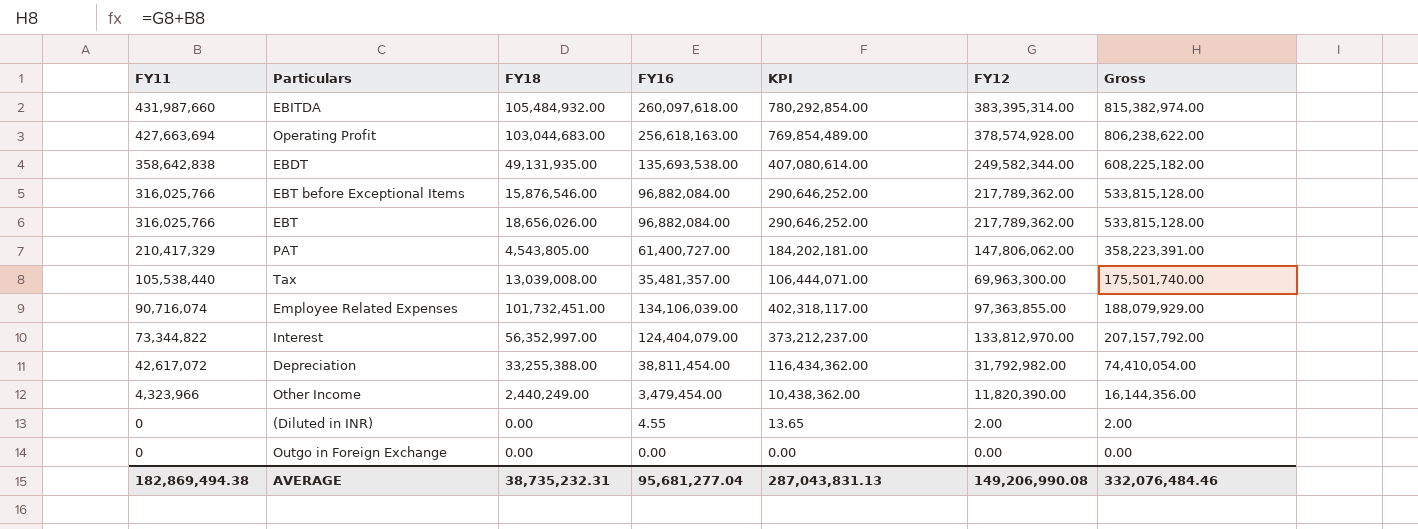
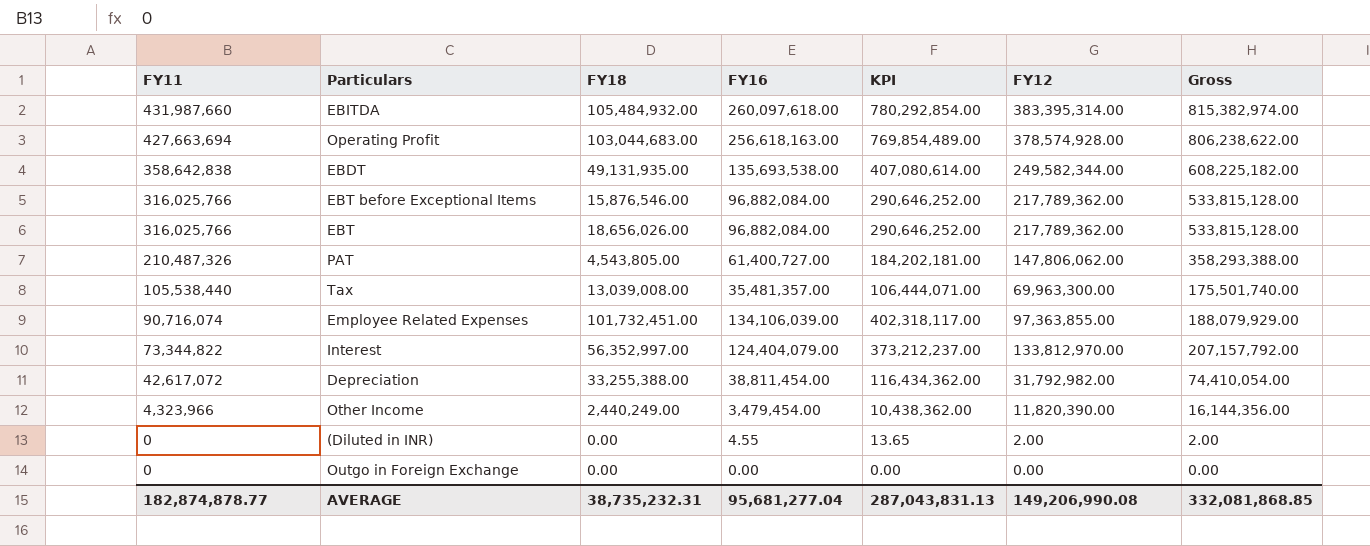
PAT | FY11: 210,417,329 -> 210,487,326
PAT | Gross: 358,223,391.00 -> 358,293,388.00
AVERAGE | FY11: 182,869,494.38 -> 182,874,878.77
AVERAGE | Gross: 332,076,484.46 -> 332,081,868.85

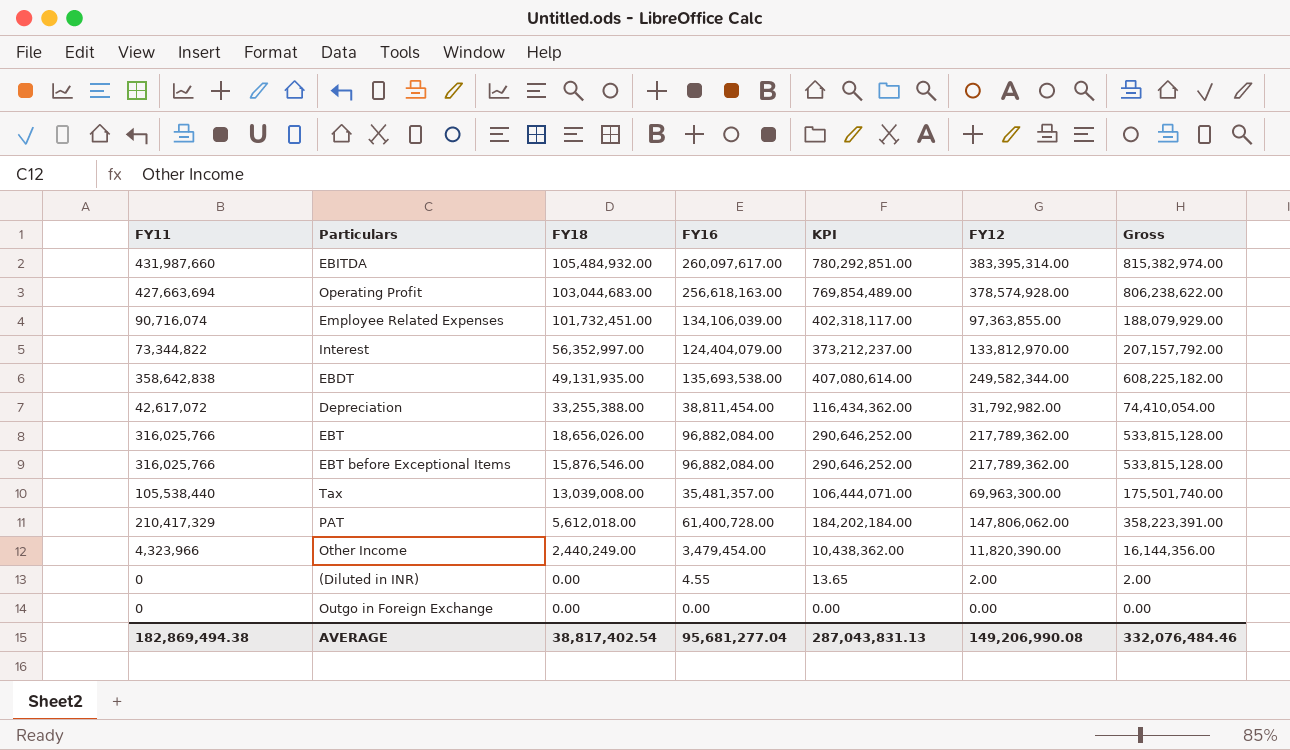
row order: FY11 descending -> FY18 descending
EBITDA | FY16: 260,097,618.00 -> 260,097,617.00
EBITDA | KPI: 780,292,854.00 -> 780,292,851.00
PAT | FY11: 210,487,326 -> 210,417,329
PAT | FY18: 4,543,805.00 -> 5,612,018.00
PAT | FY16: 61,400,727.00 -> 61,400,728.00
PAT | KPI: 184,202,181.00 -> 184,202,184.00
PAT | Gross: 358,293,388.00 -> 358,223,391.00
AVERAGE | FY11: 182,874,878.77 -> 182,869,494.38
AVERAGE | FY18: 38,735,232.31 -> 38,817,402.54
AVERAGE | Gross: 332,081,868.85 -> 332,076,484.46

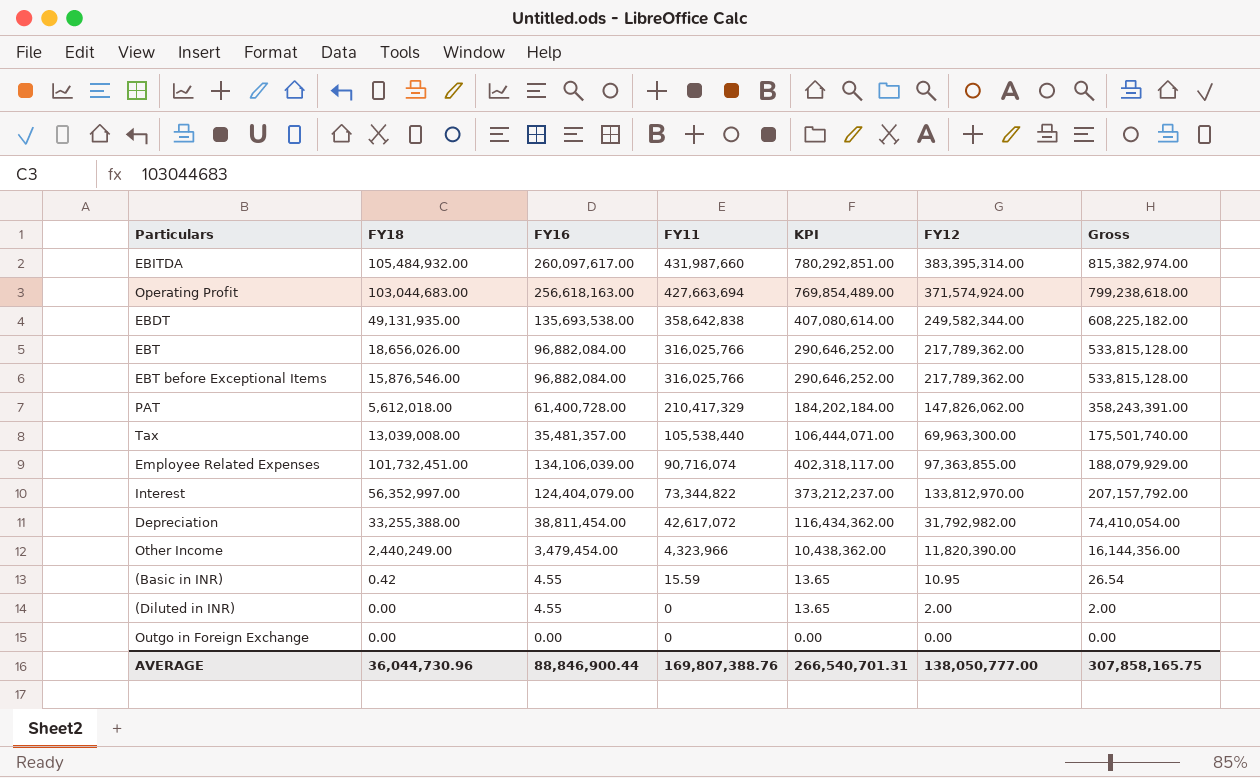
row order: FY18 descending -> FY11 descending
column FY11 | position: 1 -> 4
Operating Profit | FY12: 378,574,928.00 -> 371,574,924.00
Operating Profit | Gross: 806,238,622.00 -> 799,238,618.00
PAT | FY12: 147,806,062.00 -> 147,826,062.00
PAT | Gross: 358,223,391.00 -> 358,243,391.00
row (Basic in INR): none -> 0.42 | 4.55 | 15.59 | 13.65 | 10.95 | 26.54
AVERAGE | FY18: 38,817,402.54 -> 36,044,730.96
AVERAGE | FY16: 95,681,277.04 -> 88,846,900.44
AVERAGE | FY11: 182,869,494.38 -> 169,807,388.76
AVERAGE | KPI: 287,043,831.13 -> 266,540,701.31
AVERAGE | FY12: 149,206,990.08 -> 138,050,777.00
AVERAGE | Gross: 332,076,484.46 -> 307,858,165.75

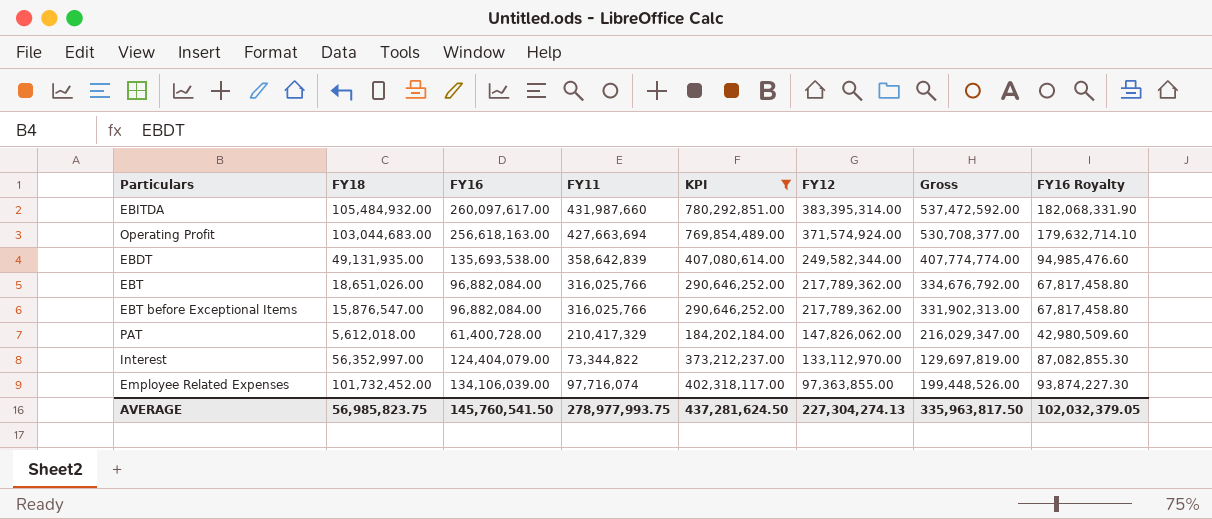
filter: none -> KPI >= 184,202,184.00
row order: FY11 descending -> FY12 descending
column Gross | formula: [FY11] + [FY12] -> [FY18] + [FY11]
column FY16 Royalty | formula: none -> [FY16] * 0.7
EBDT | FY11: 358,642,838 -> 358,642,839
EBT | FY18: 18,656,026.00 -> 18,651,026.00
EBT before Exceptional Items | FY18: 15,876,546.00 -> 15,876,547.00
Interest | FY12: 133,812,970.00 -> 133,112,970.00
Employee Related Expenses | FY18: 101,732,451.00 -> 101,732,452.00
Employee Related Expenses | FY11: 90,716,074 -> 97,716,074
AVERAGE | FY18: 36,044,730.96 -> 56,985,823.75
AVERAGE | FY16: 88,846,900.44 -> 145,760,541.50
AVERAGE | FY11: 169,807,388.76 -> 278,977,993.75
AVERAGE | KPI: 266,540,701.31 -> 437,281,624.50
AVERAGE | FY12: 138,050,777.00 -> 227,304,274.13
AVERAGE | Gross: 307,858,165.75 -> 335,963,817.50

